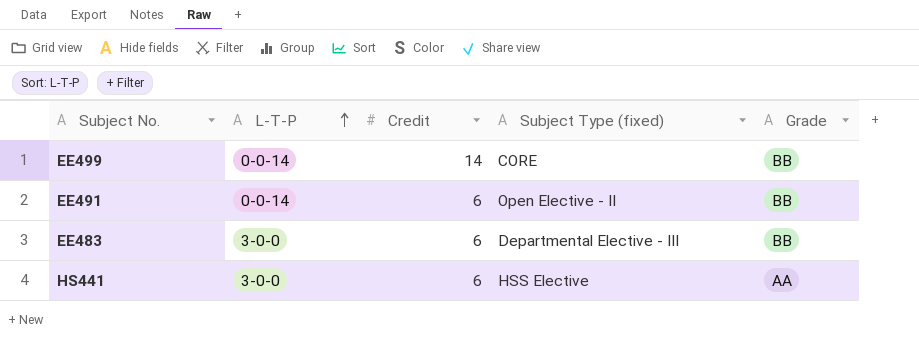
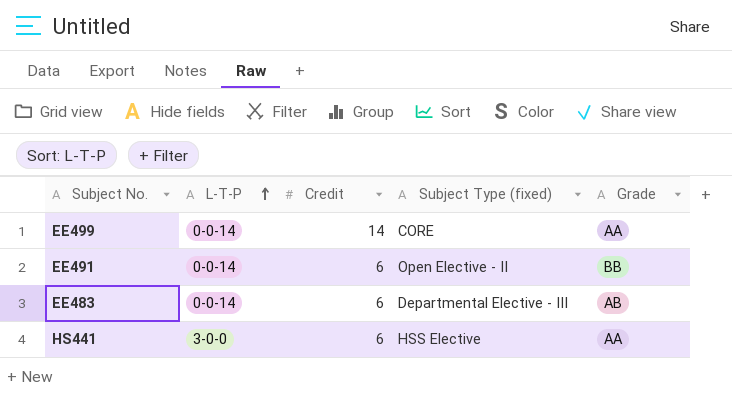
EE499 | Grade: BB -> AA
EE483 | L-T-P: 3-0-0 -> 0-0-14
EE483 | Grade: BB -> AB

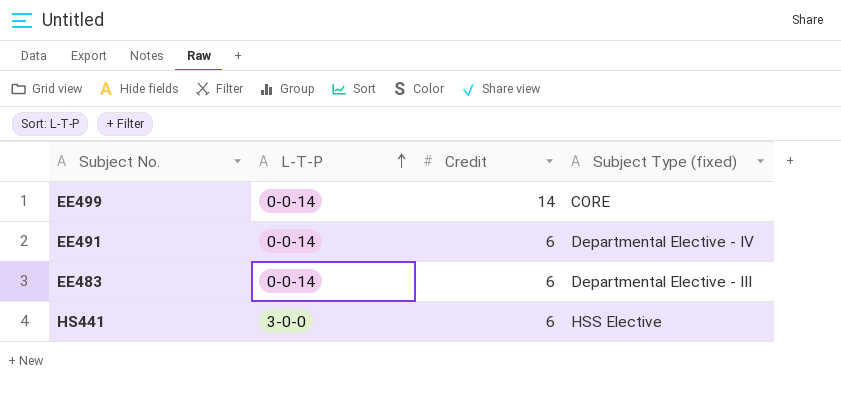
column Grade | position: 5 -> none
EE491 | Subject Type (fixed): Open Elective - II -> Departmental Elective - IV

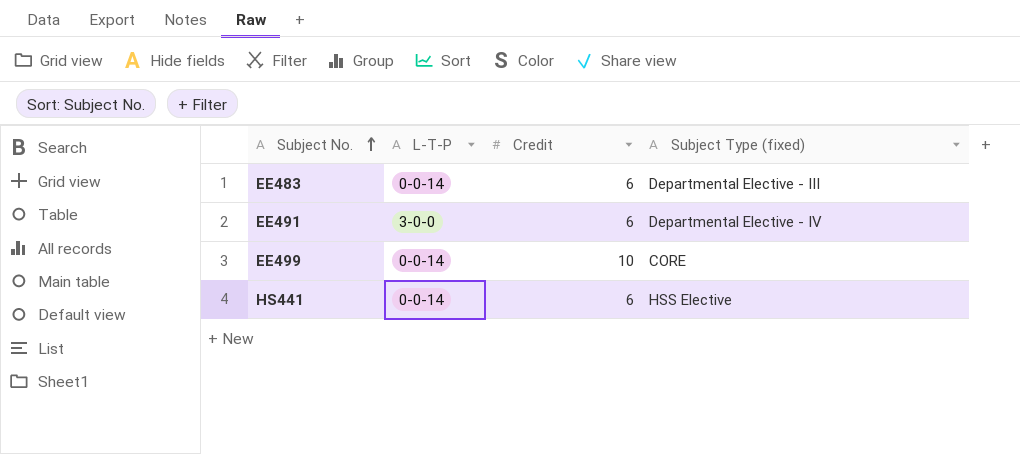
row order: L-T-P ascending -> Subject No. ascending
EE491 | L-T-P: 0-0-14 -> 3-0-0
EE499 | Credit: 14 -> 10
HS441 | L-T-P: 3-0-0 -> 0-0-14

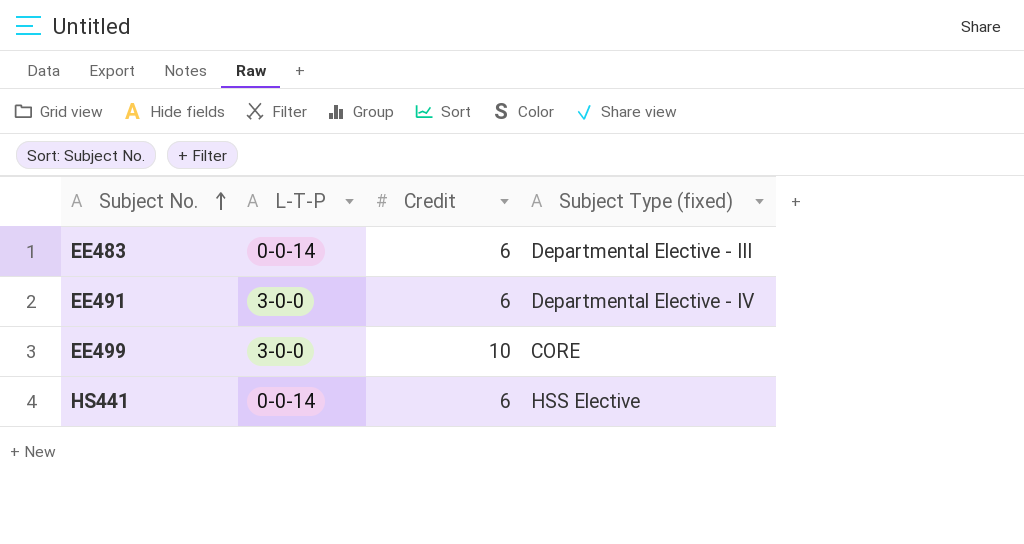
EE499 | L-T-P: 0-0-14 -> 3-0-0

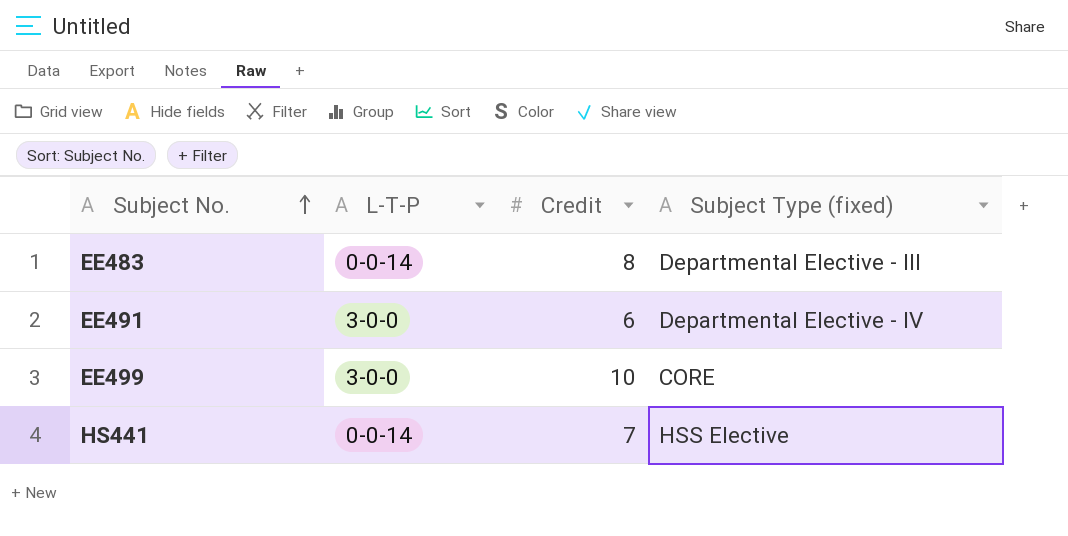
EE483 | Credit: 6 -> 8
HS441 | Credit: 6 -> 7

